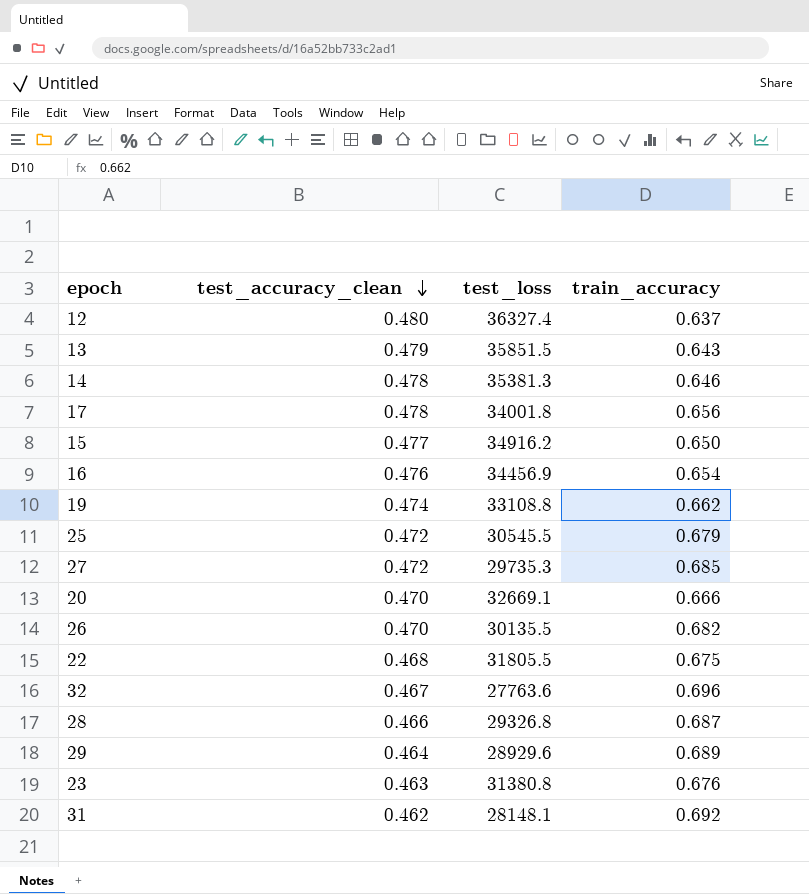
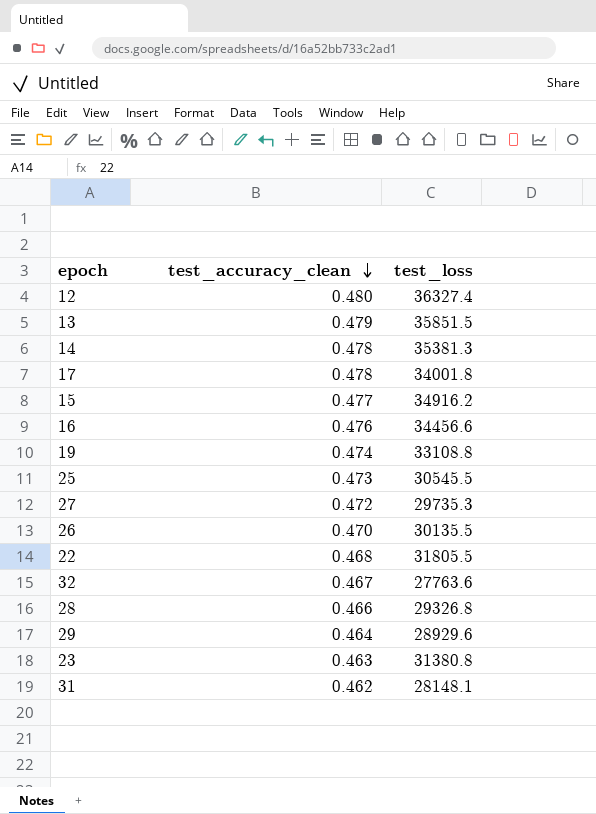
column train_accuracy | position: 4 -> none
row 20: 0.470 | 32669.1 | 0.666 -> none
16 | test_loss: 34456.9 -> 34456.6
25 | test_accuracy_clean: 0.472 -> 0.473

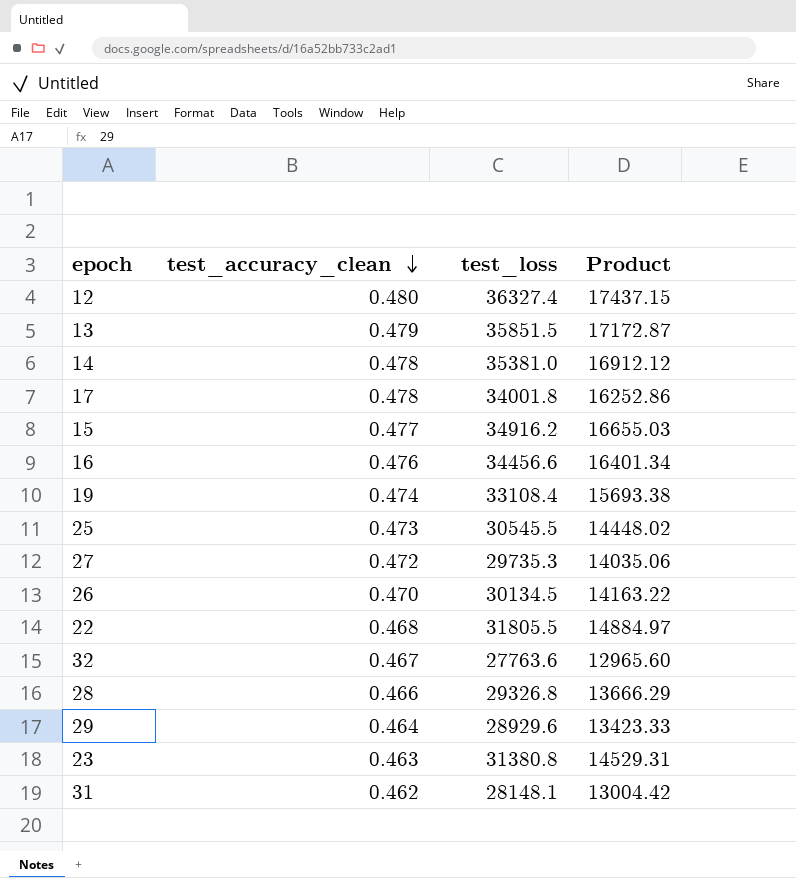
column Product | formula: none -> [test_accuracy_clean] * [test_loss]
14 | test_loss: 35381.3 -> 35381.0
19 | test_loss: 33108.8 -> 33108.4
26 | test_loss: 30135.5 -> 30134.5

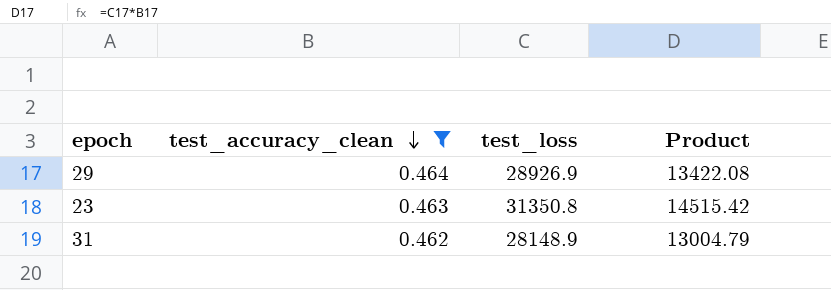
filter: none -> test_accuracy_clean <= 0.464
29 | test_loss: 28929.6 -> 28926.9
29 | Product: 13423.33 -> 13422.08
23 | test_loss: 31380.8 -> 31350.8
23 | Product: 14529.31 -> 14515.42
31 | test_loss: 28148.1 -> 28148.9
31 | Product: 13004.42 -> 13004.79

